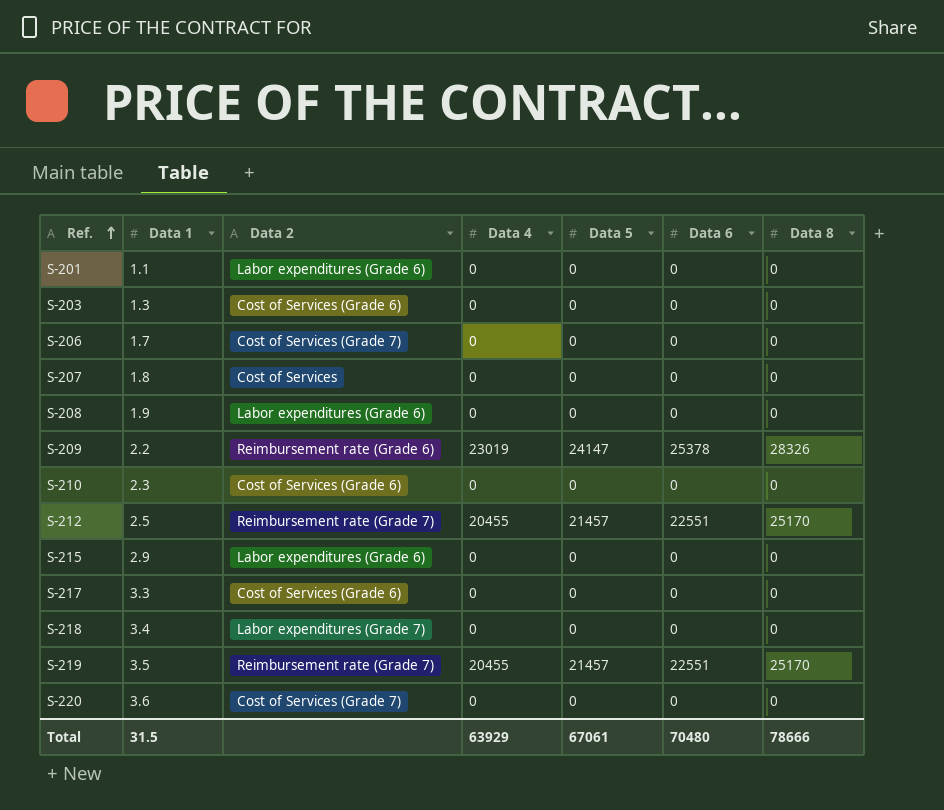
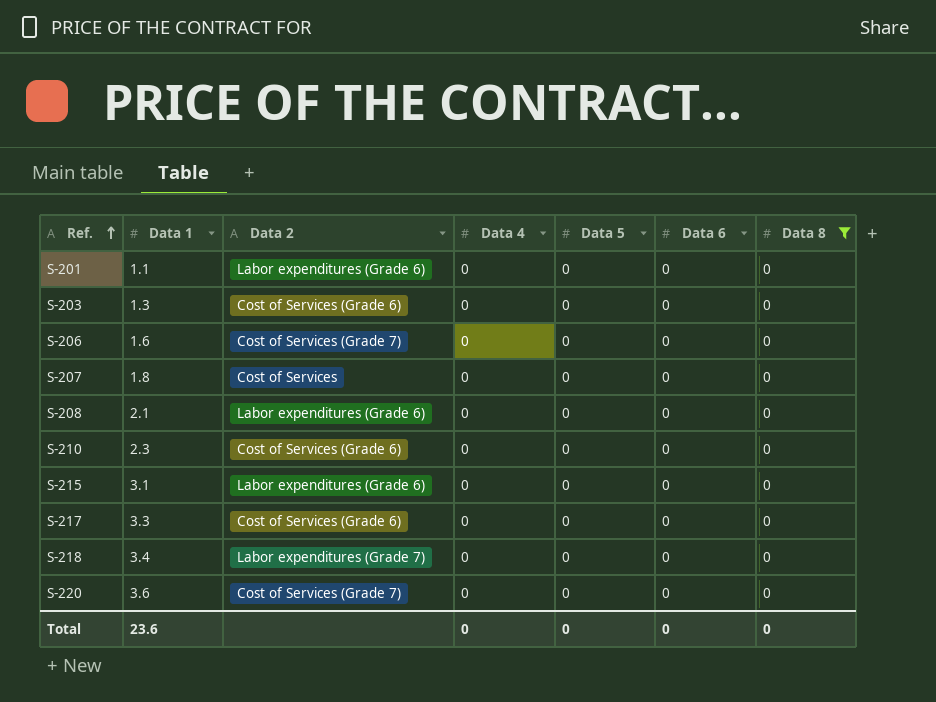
filter: none -> Data 8 = 0
S-206 | Data 1: 1.7 -> 1.6
S-208 | Data 1: 1.9 -> 2.1
S-215 | Data 1: 2.9 -> 3.1
Total | Data 1: 31.5 -> 23.6
Total | Data 4: 63929 -> 0
Total | Data 5: 67061 -> 0
Total | Data 6: 70480 -> 0
Total | Data 8: 78666 -> 0

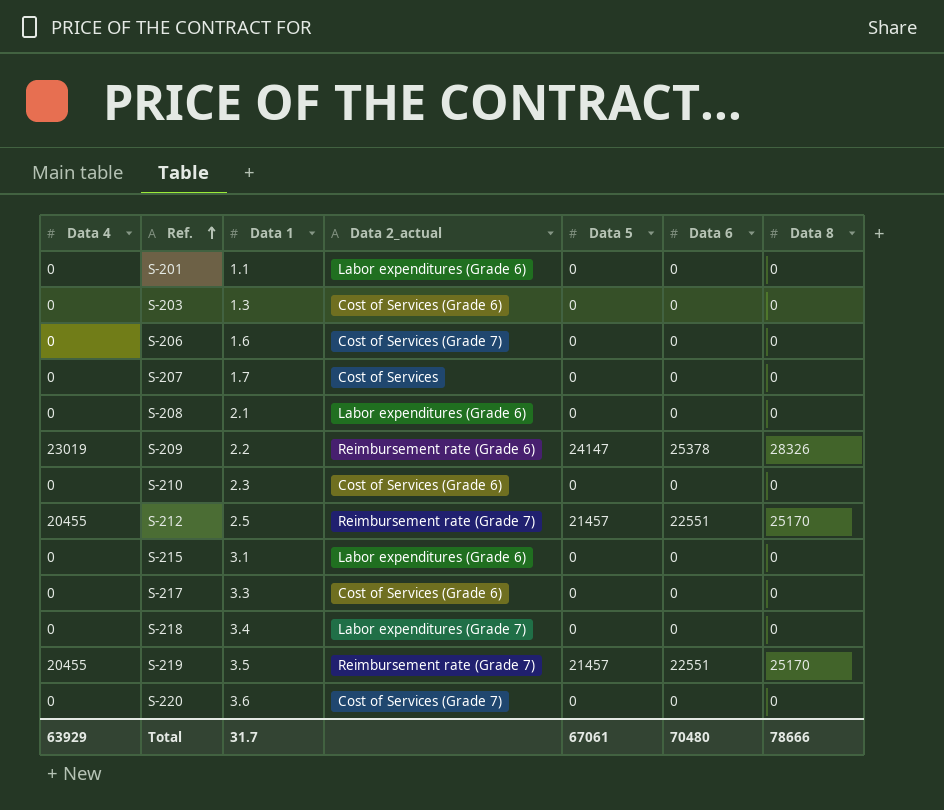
filter: Data 8 = 0 -> none
column Data 4 | position: 4 -> 1
column name: Data 2 -> Data 2_actual
S-207 | Data 1: 1.8 -> 1.7
Total | Data 4: 0 -> 63929
Total | Data 1: 23.6 -> 31.7
Total | Data 5: 0 -> 67061
Total | Data 6: 0 -> 70480
Total | Data 8: 0 -> 78666

